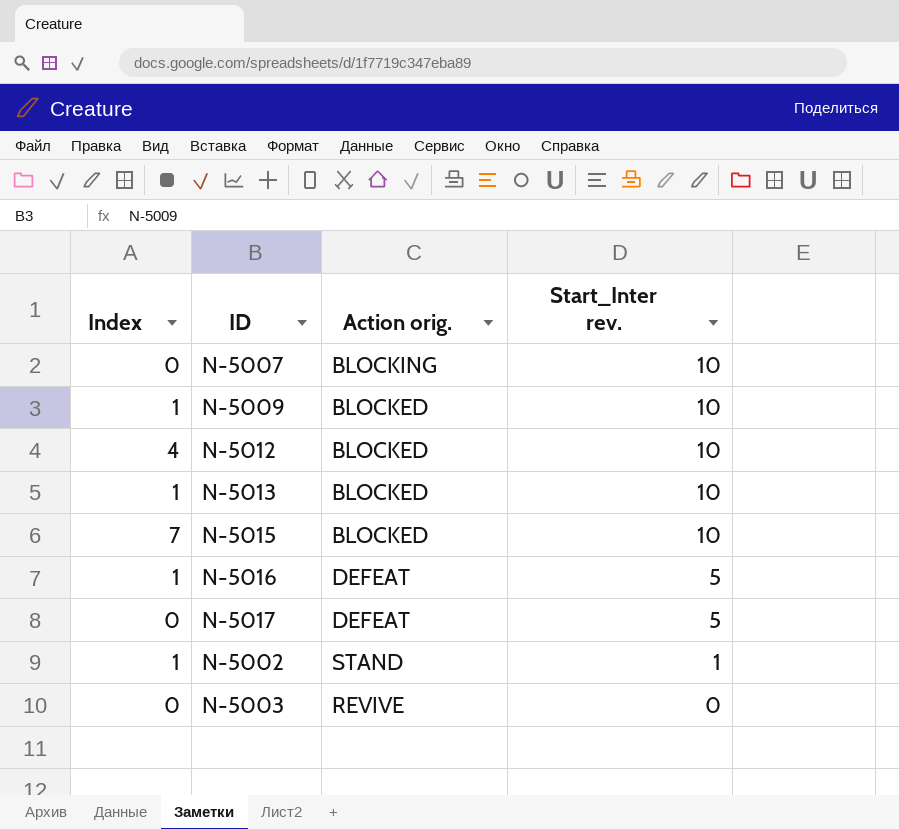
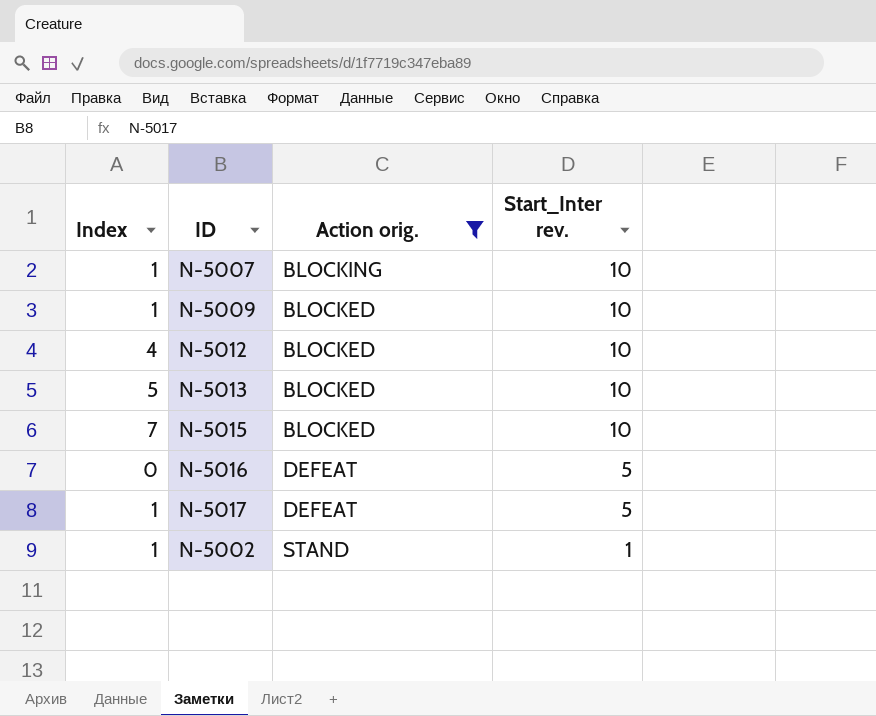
filter: none -> Action orig. != REVIVE
N-5007 | Index: 0 -> 1
N-5013 | Index: 1 -> 5
N-5016 | Index: 1 -> 0
N-5017 | Index: 0 -> 1

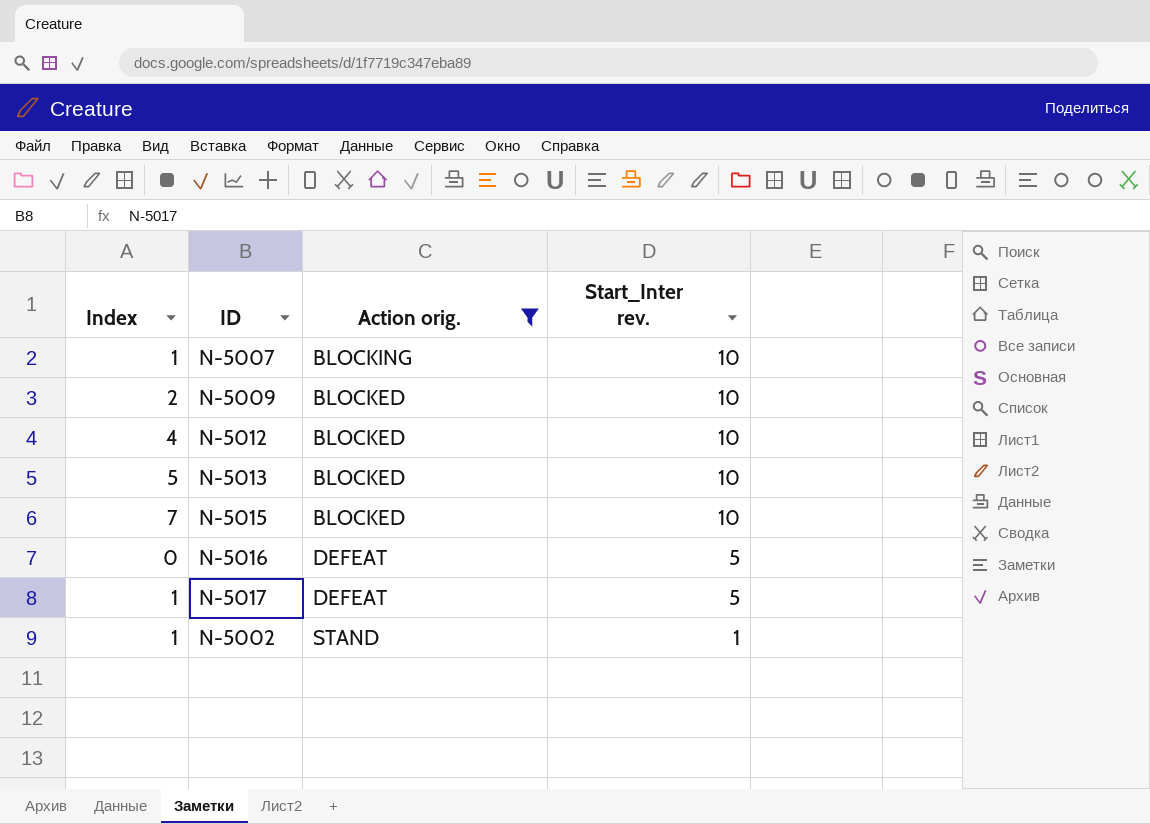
N-5009 | Index: 1 -> 2

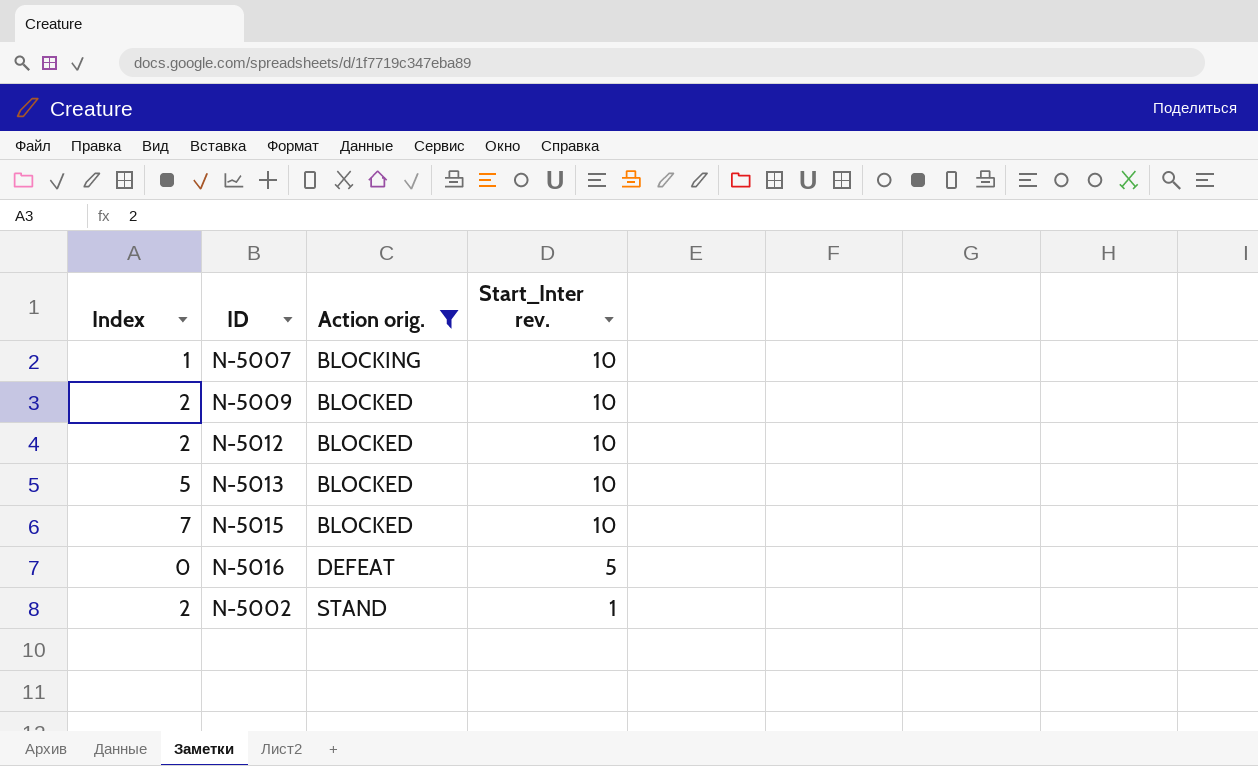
row N-5017: 1 | DEFEAT | 5 -> none
N-5012 | Index: 4 -> 2
N-5002 | Index: 1 -> 2

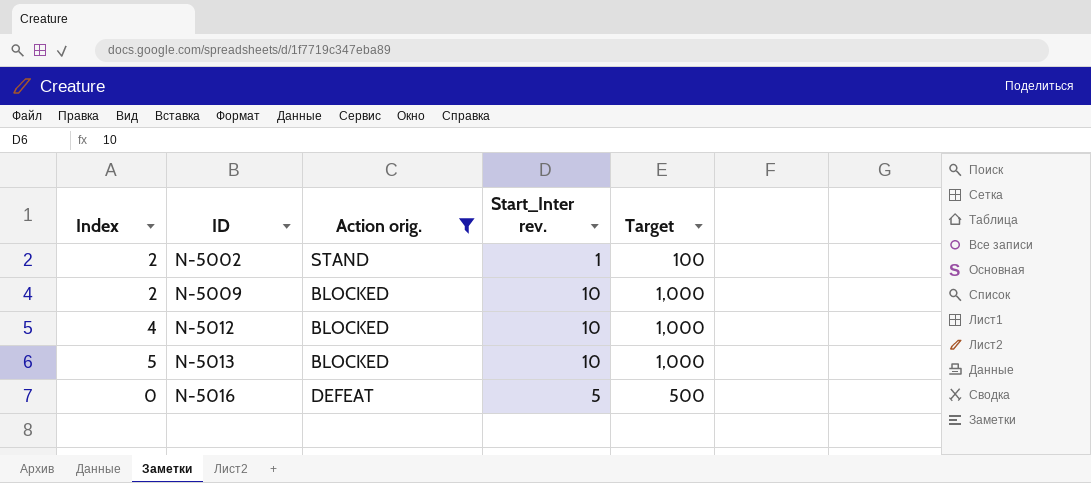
row order: Start_Inter rev. descending -> ID ascending
column Target | formula: none -> [Start_Inter rev.] * 100
row N-5007: 1 | BLOCKING | 10 -> none
row N-5015: 7 | BLOCKED | 10 -> none
N-5012 | Index: 2 -> 4

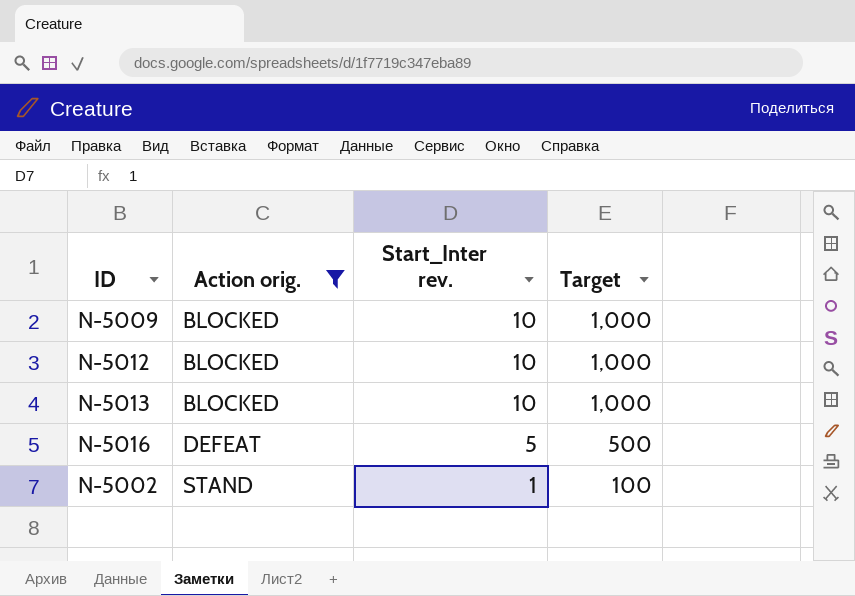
row order: ID ascending -> Action orig. ascending
column Index | position: 1 -> none

